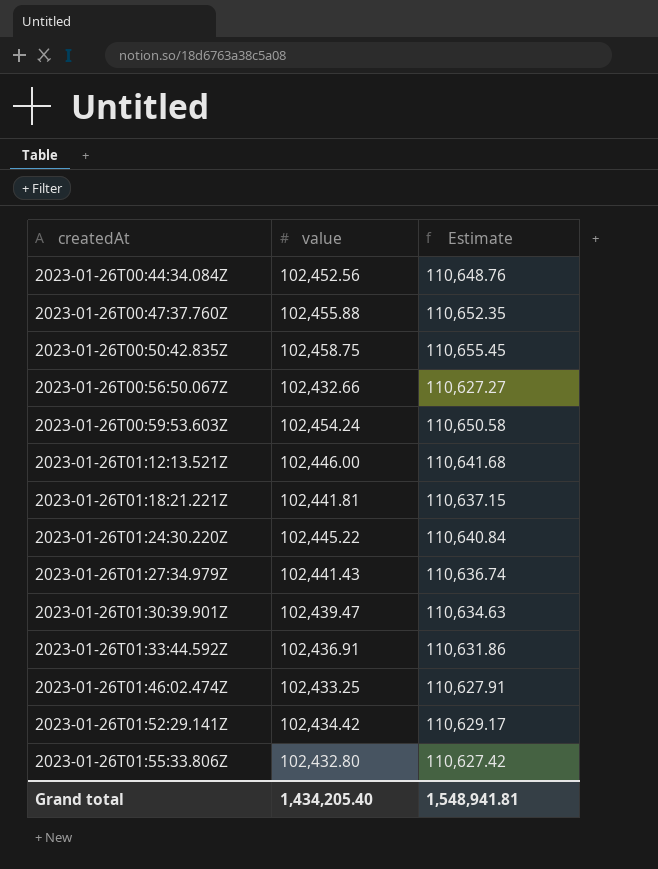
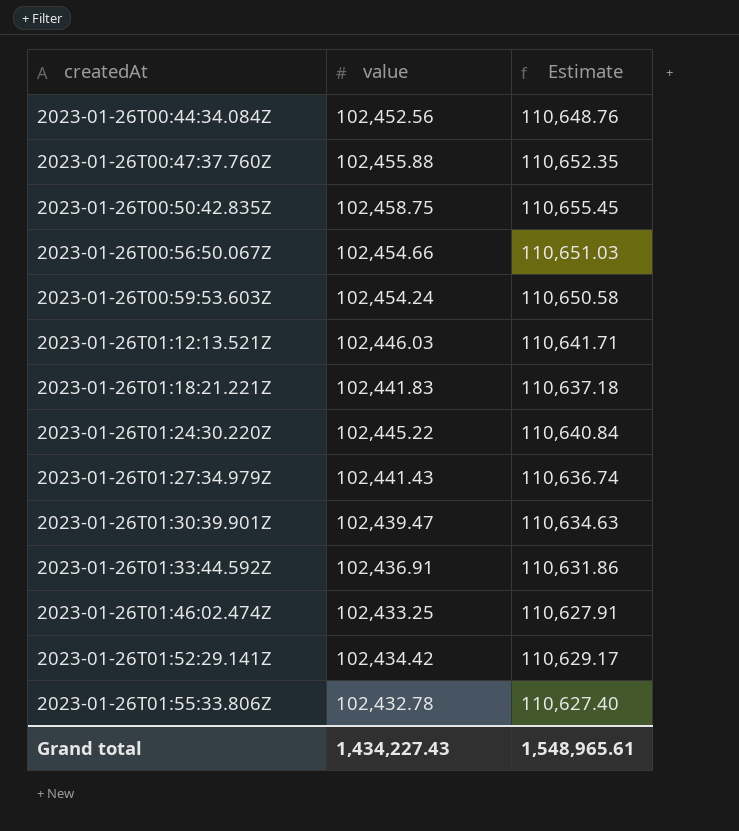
2023-01-26T00:56:50.067Z | value: 102,432.66 -> 102,454.66
2023-01-26T00:56:50.067Z | Estimate: 110,627.27 -> 110,651.03
2023-01-26T01:12:13.521Z | value: 102,446.00 -> 102,446.03
2023-01-26T01:12:13.521Z | Estimate: 110,641.68 -> 110,641.71
2023-01-26T01:18:21.221Z | value: 102,441.81 -> 102,441.83
2023-01-26T01:18:21.221Z | Estimate: 110,637.15 -> 110,637.18
2023-01-26T01:55:33.806Z | value: 102,432.80 -> 102,432.78
2023-01-26T01:55:33.806Z | Estimate: 110,627.42 -> 110,627.40
Grand total | value: 1,434,205.40 -> 1,434,227.43
Grand total | Estimate: 1,548,941.81 -> 1,548,965.61

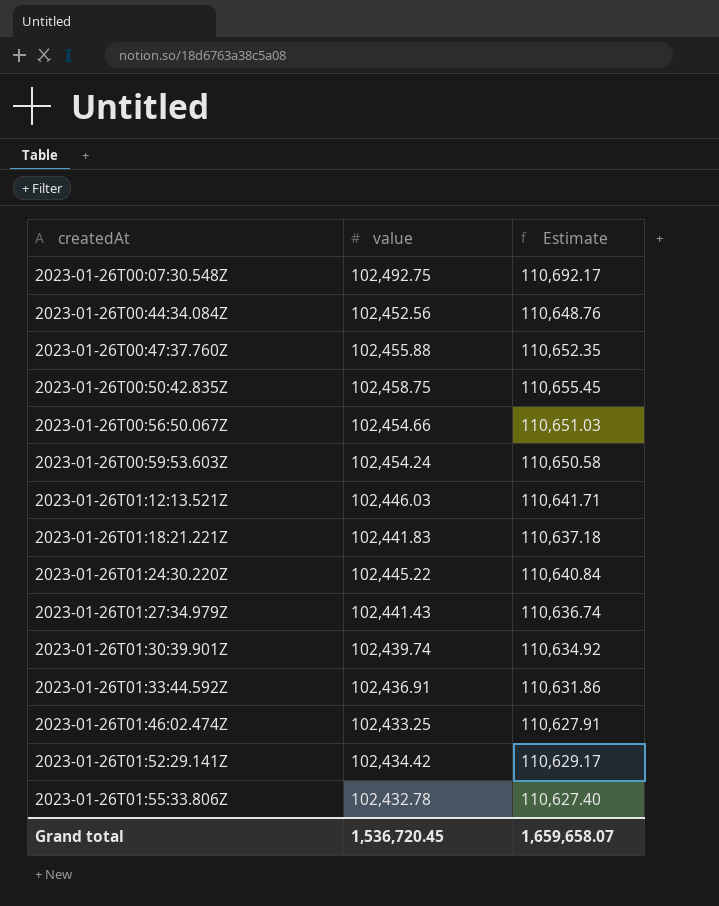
row 2023-01-26T00:07:30.548Z: none -> 102,492.75 | 110,692.17
2023-01-26T01:30:39.901Z | value: 102,439.47 -> 102,439.74
2023-01-26T01:30:39.901Z | Estimate: 110,634.63 -> 110,634.92
Grand total | value: 1,434,227.43 -> 1,536,720.45
Grand total | Estimate: 1,548,965.61 -> 1,659,658.07

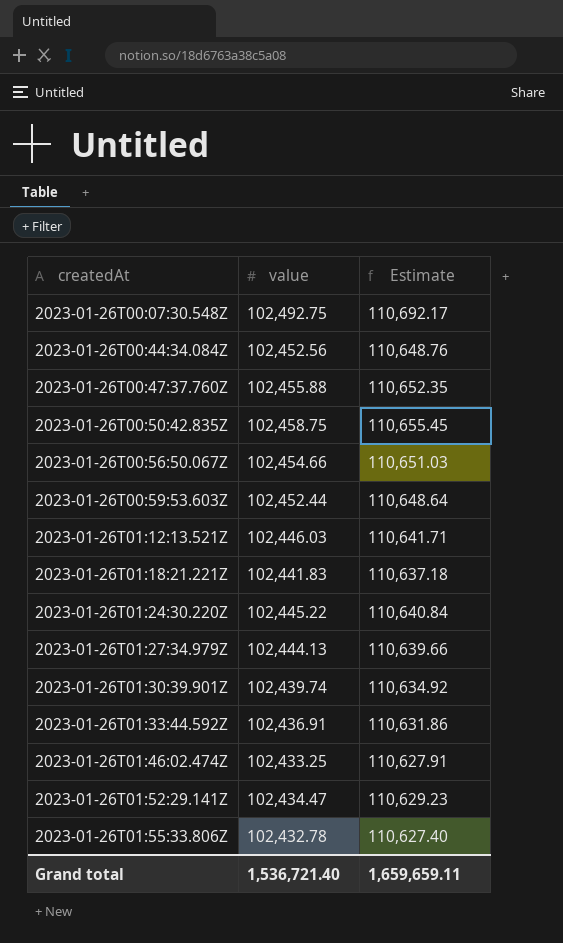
2023-01-26T00:59:53.603Z | value: 102,454.24 -> 102,452.44
2023-01-26T00:59:53.603Z | Estimate: 110,650.58 -> 110,648.64
2023-01-26T01:27:34.979Z | value: 102,441.43 -> 102,444.13
2023-01-26T01:27:34.979Z | Estimate: 110,636.74 -> 110,639.66
2023-01-26T01:52:29.141Z | value: 102,434.42 -> 102,434.47
2023-01-26T01:52:29.141Z | Estimate: 110,629.17 -> 110,629.23
Grand total | value: 1,536,720.45 -> 1,536,721.40
Grand total | Estimate: 1,659,658.07 -> 1,659,659.11

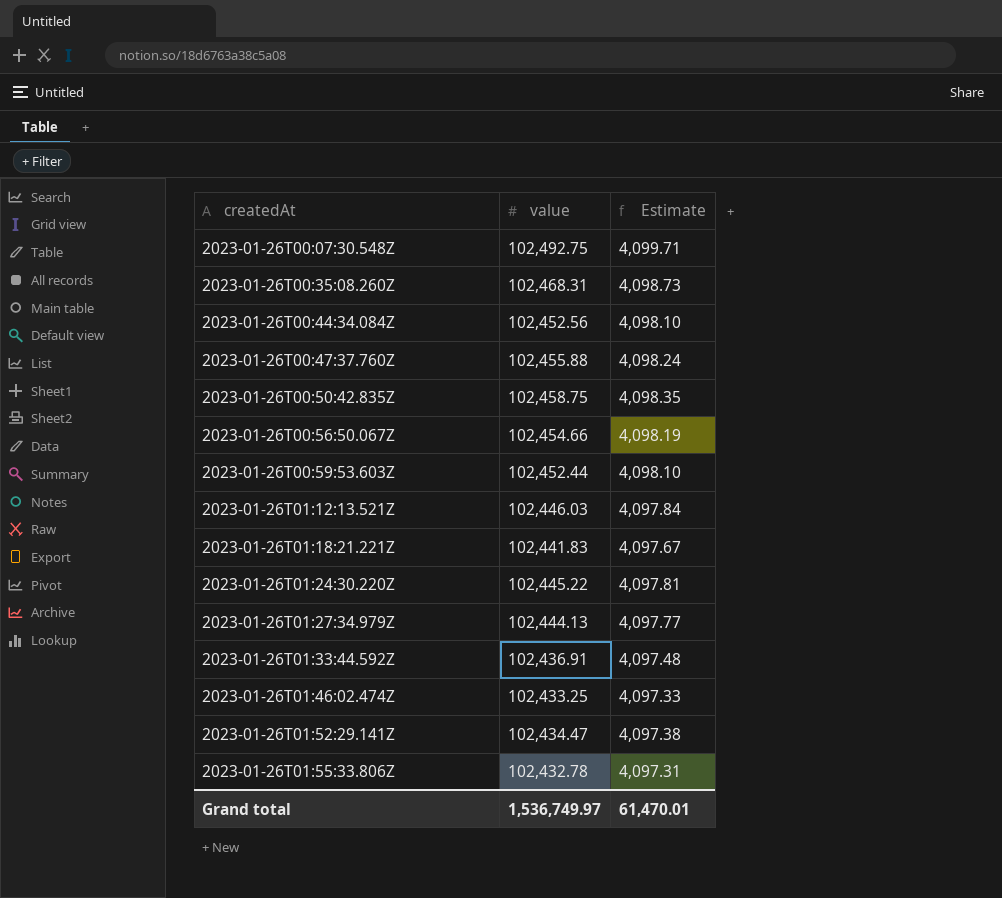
column Estimate | formula: [value] * 1.08 -> [value] * 0.04
row 2023-01-26T01:30:39.901Z: 102,439.74 | 110,634.92 -> none
row 2023-01-26T00:35:08.260Z: none -> 102,468.31 | 4,098.73
Grand total | value: 1,536,721.40 -> 1,536,749.97
Grand total | Estimate: 1,659,659.11 -> 61,470.01

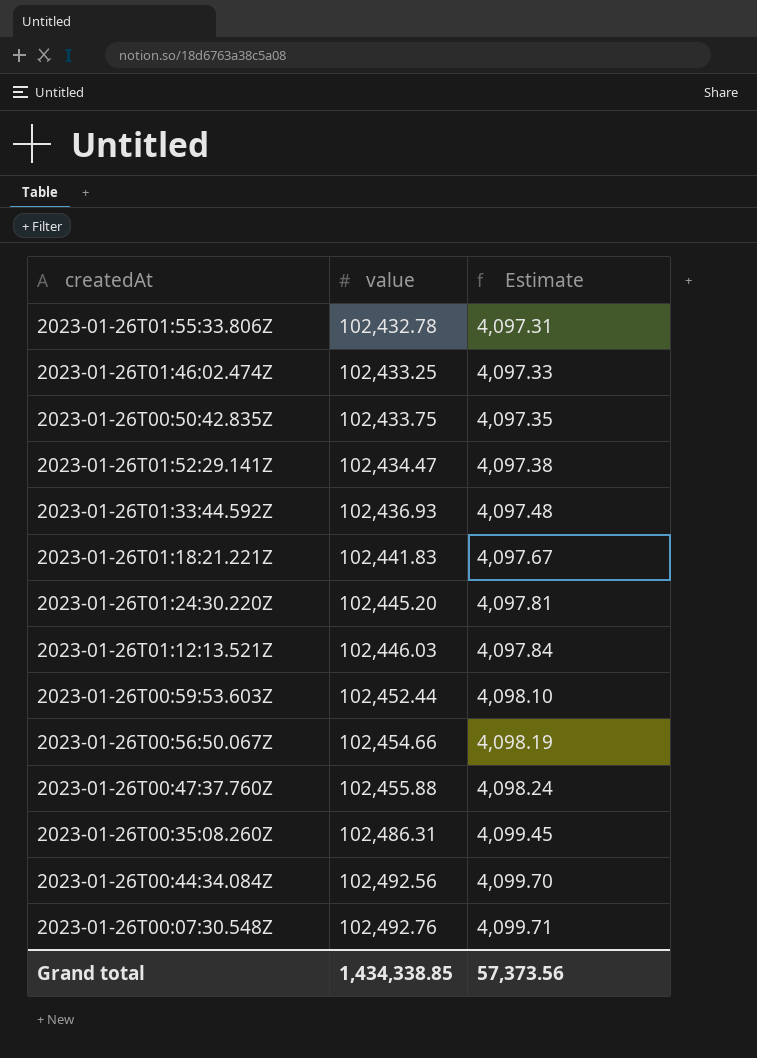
row order: createdAt ascending -> value ascending
row 2023-01-26T01:27:34.979Z: 102,444.13 | 4,097.77 -> none
2023-01-26T00:50:42.835Z | value: 102,458.75 -> 102,433.75
2023-01-26T00:50:42.835Z | Estimate: 4,098.35 -> 4,097.35
2023-01-26T01:33:44.592Z | value: 102,436.91 -> 102,436.93
2023-01-26T01:24:30.220Z | value: 102,445.22 -> 102,445.20
2023-01-26T00:35:08.260Z | value: 102,468.31 -> 102,486.31
2023-01-26T00:35:08.260Z | Estimate: 4,098.73 -> 4,099.45
2023-01-26T00:44:34.084Z | value: 102,452.56 -> 102,492.56
2023-01-26T00:44:34.084Z | Estimate: 4,098.10 -> 4,099.70
2023-01-26T00:07:30.548Z | value: 102,492.75 -> 102,492.76
Grand total | value: 1,536,749.97 -> 1,434,338.85
Grand total | Estimate: 61,470.01 -> 57,373.56

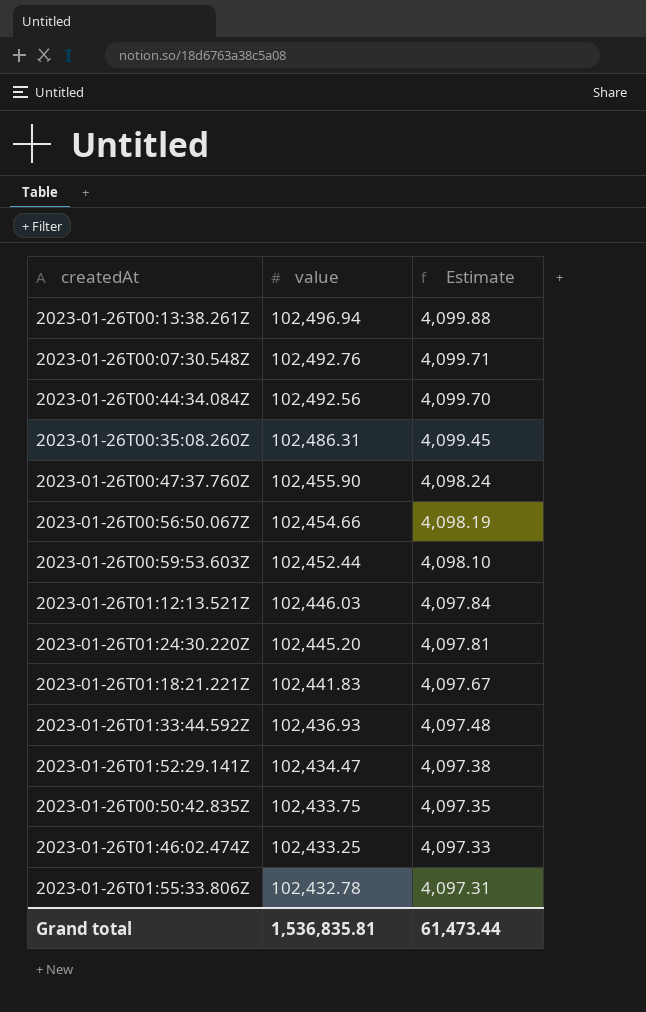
row order: value ascending -> value descending
row 2023-01-26T00:13:38.261Z: none -> 102,496.94 | 4,099.88
2023-01-26T00:47:37.760Z | value: 102,455.88 -> 102,455.90
Grand total | value: 1,434,338.85 -> 1,536,835.81
Grand total | Estimate: 57,373.56 -> 61,473.44

